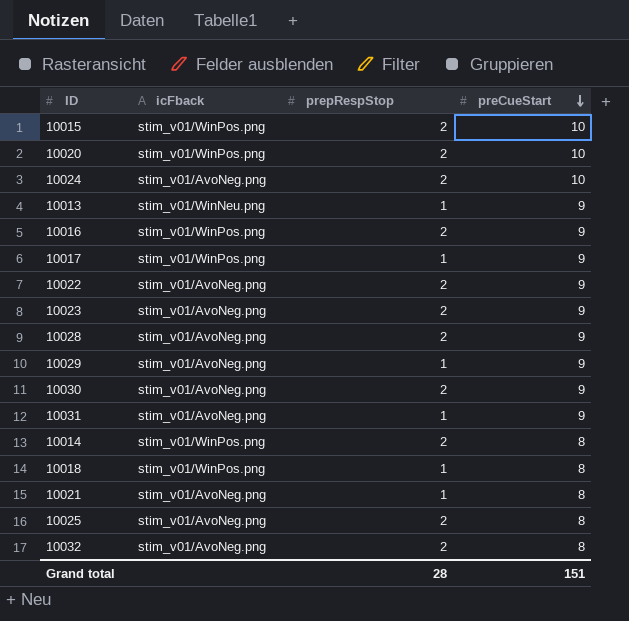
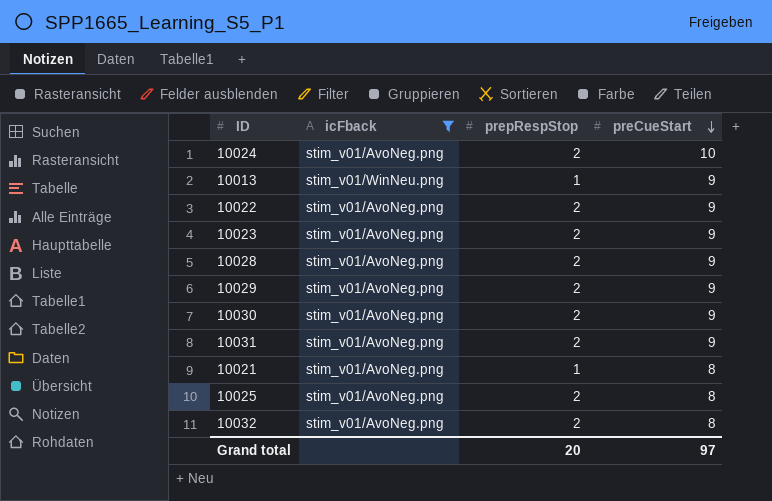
filter: none -> icFback != stim_v01/WinPos.png
10029 | prepRespStop: 1 -> 2
10031 | prepRespStop: 1 -> 2
Grand total | prepRespStop: 28 -> 20
Grand total | preCueStart: 151 -> 97

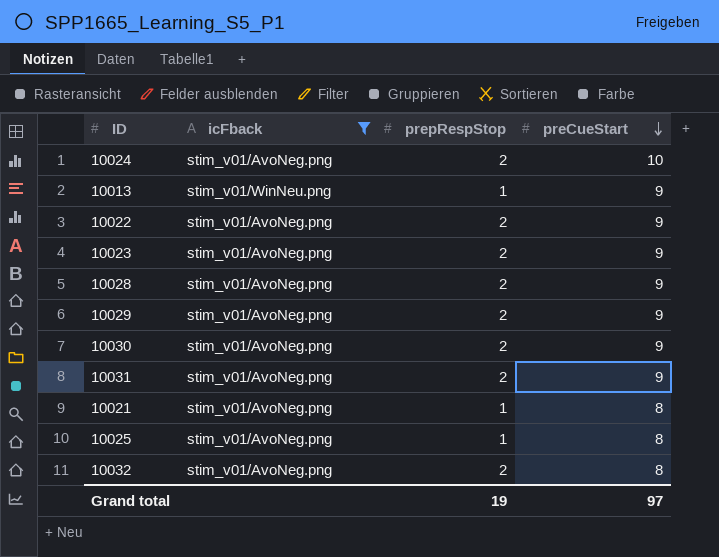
10025 | prepRespStop: 2 -> 1
Grand total | prepRespStop: 20 -> 19

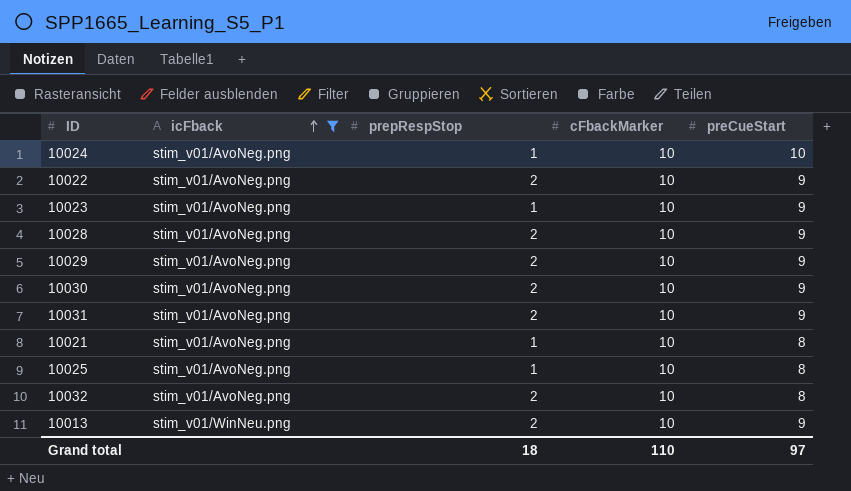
row order: preCueStart descending -> icFback ascending
column cFbackMarker | position: none -> 4
10024 | prepRespStop: 2 -> 1
10023 | prepRespStop: 2 -> 1
10013 | prepRespStop: 1 -> 2
Grand total | prepRespStop: 19 -> 18

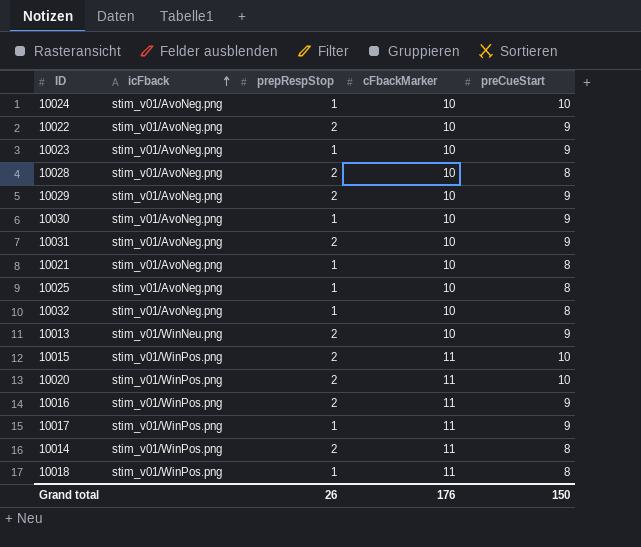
filter: icFback != stim_v01/WinPos.png -> none
10028 | preCueStart: 9 -> 8
10030 | prepRespStop: 2 -> 1
10032 | prepRespStop: 2 -> 1
Grand total | prepRespStop: 18 -> 26
Grand total | cFbackMarker: 110 -> 176
Grand total | preCueStart: 97 -> 150

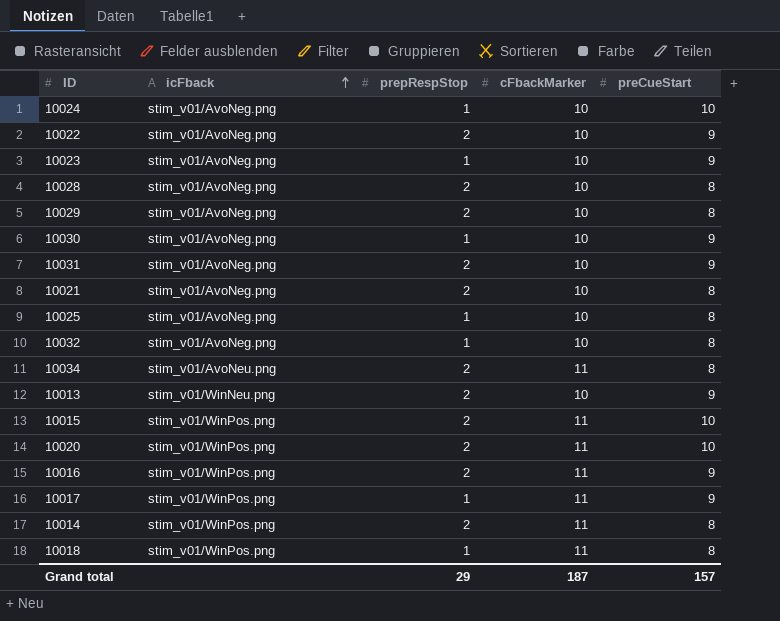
10029 | preCueStart: 9 -> 8
10021 | prepRespStop: 1 -> 2
row 10034: none -> stim_v01/AvoNeu.png | 2 | 11 | 8
Grand total | prepRespStop: 26 -> 29
Grand total | cFbackMarker: 176 -> 187
Grand total | preCueStart: 150 -> 157

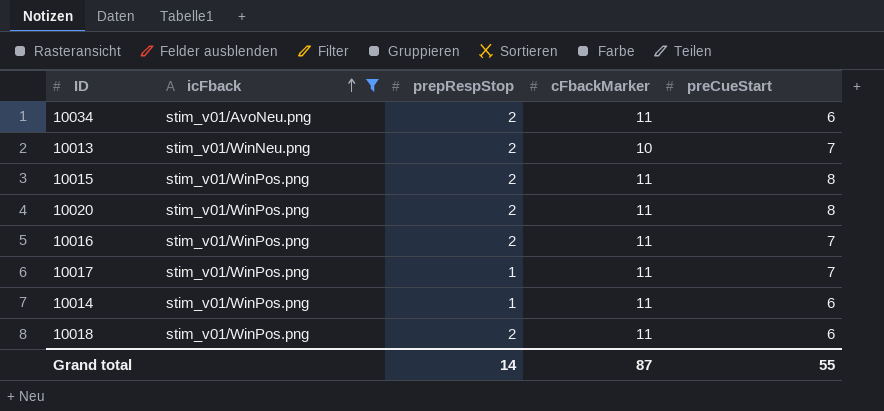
filter: none -> icFback != stim_v01/AvoNeg.png
10034 | preCueStart: 8 -> 6
10013 | preCueStart: 9 -> 7
10015 | preCueStart: 10 -> 8
10020 | preCueStart: 10 -> 8
10016 | preCueStart: 9 -> 7
10017 | preCueStart: 9 -> 7
10014 | prepRespStop: 2 -> 1
10014 | preCueStart: 8 -> 6
10018 | prepRespStop: 1 -> 2
10018 | preCueStart: 8 -> 6
Grand total | prepRespStop: 29 -> 14
Grand total | cFbackMarker: 187 -> 87
Grand total | preCueStart: 157 -> 55

